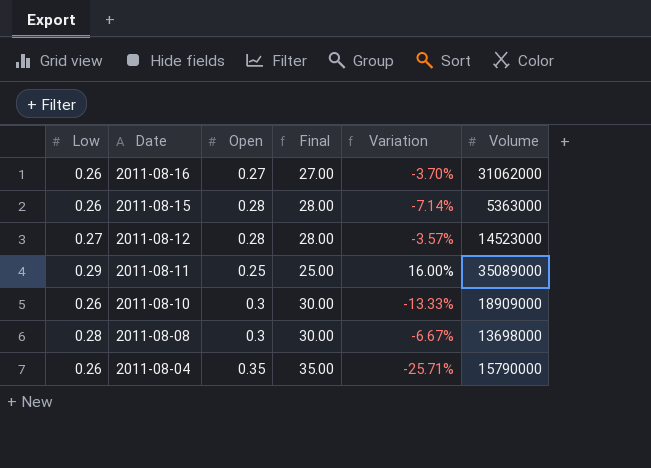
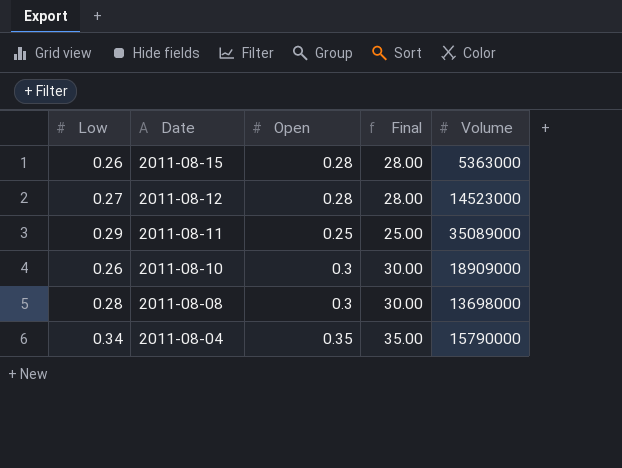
column Variation | formula: ([Low] - [Open]) / [Open] -> none
row 2011-08-16: 0.26 | 0.27 | 27.00 | -3.70% | 31062000 -> none
2011-08-04 | Low: 0.26 -> 0.34

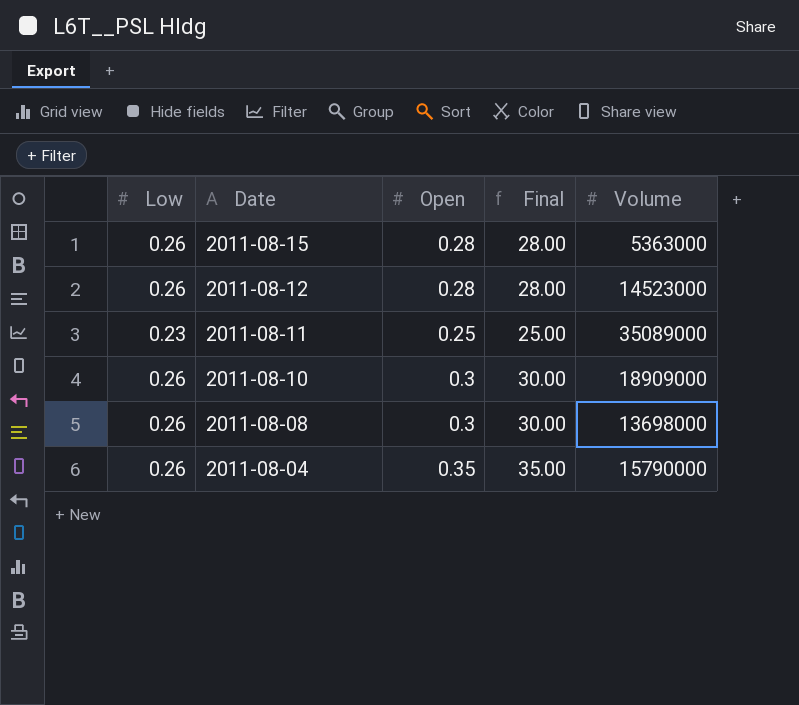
2011-08-12 | Low: 0.27 -> 0.26
2011-08-11 | Low: 0.29 -> 0.23
2011-08-08 | Low: 0.28 -> 0.26
2011-08-04 | Low: 0.34 -> 0.26

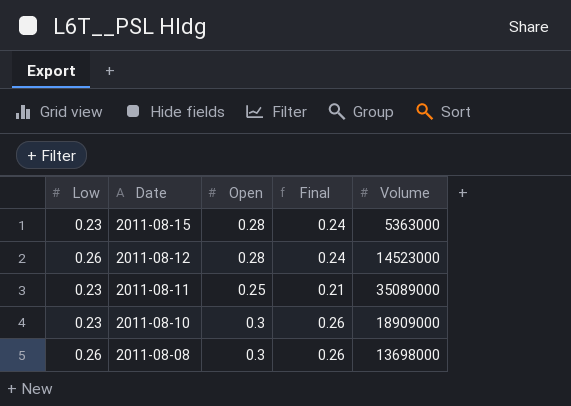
column Final | formula: [Open] * 100 -> [Open] * 0.85
row 2011-08-04: 0.26 | 0.35 | 35.00 | 15790000 -> none
2011-08-15 | Low: 0.26 -> 0.23
2011-08-10 | Low: 0.26 -> 0.23

